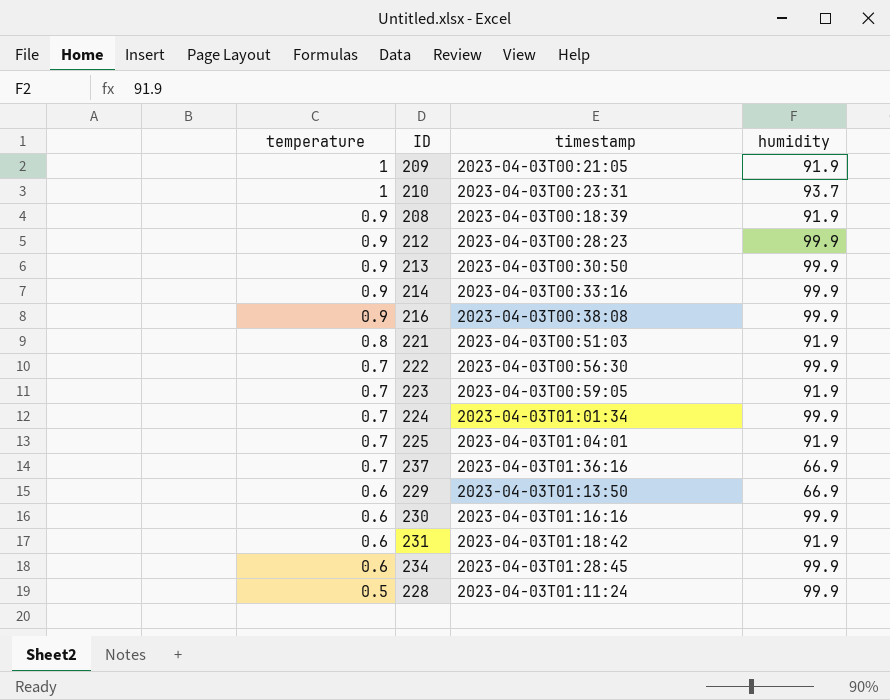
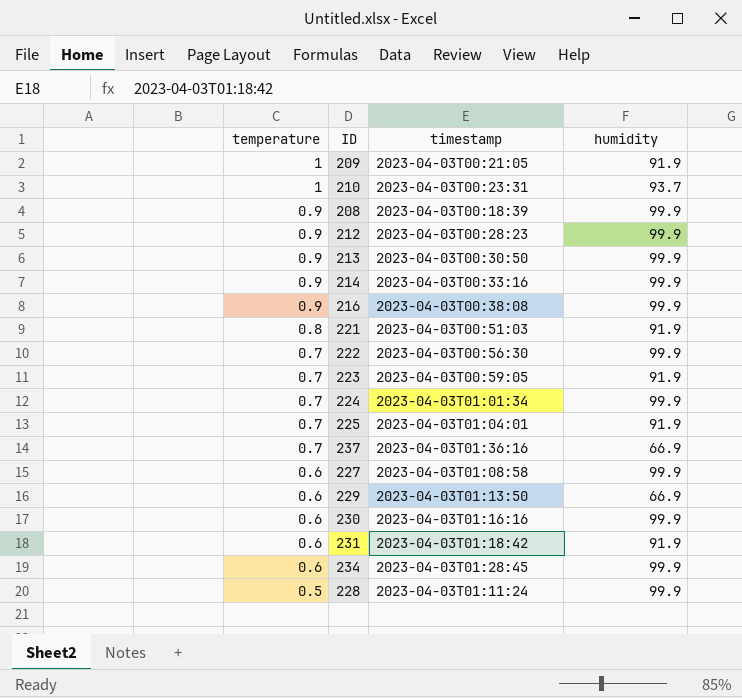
208 | humidity: 91.9 -> 99.9
row 227: none -> 0.6 | 2023-04-03T01:08:58 | 99.9

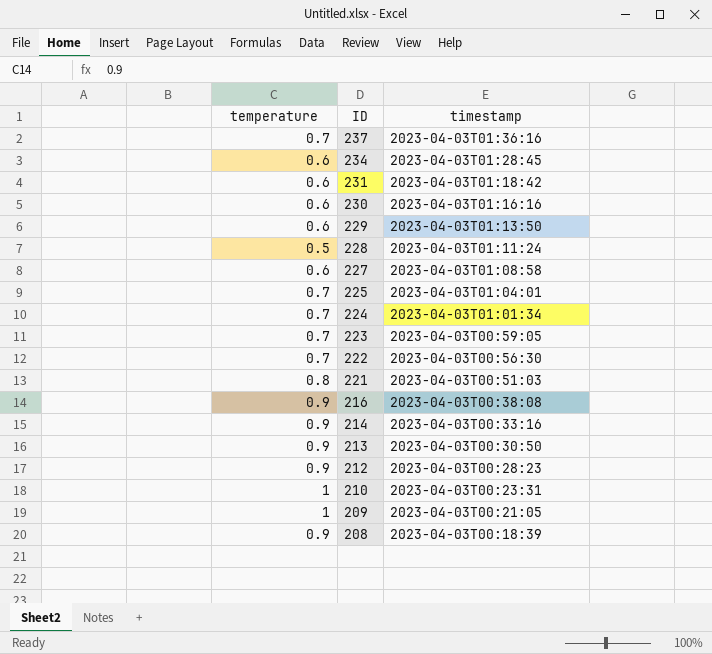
row order: temperature descending -> ID descending
column humidity | position: 4 -> none

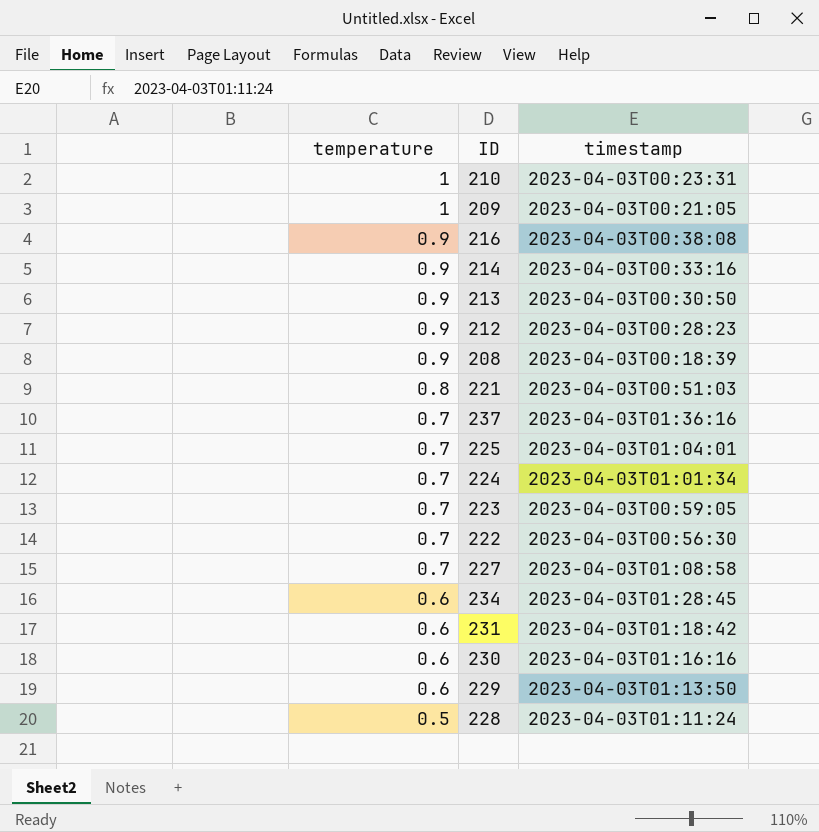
row order: ID descending -> temperature descending
227 | temperature: 0.6 -> 0.7

